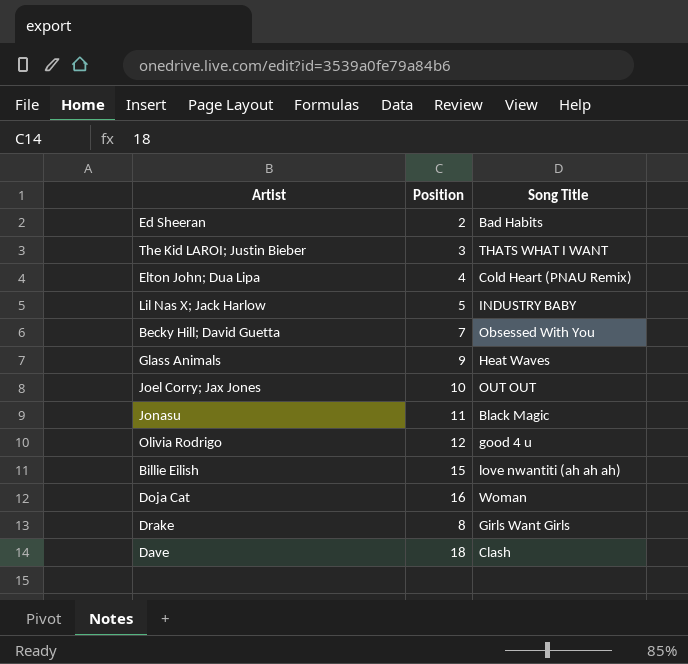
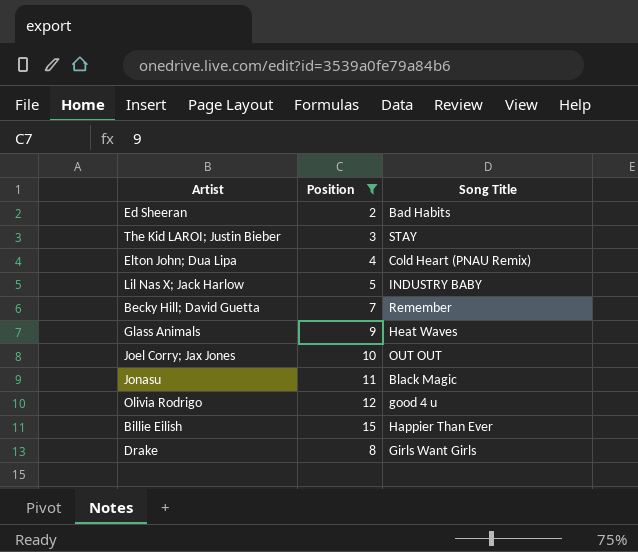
filter: none -> Position <= 15
The Kid LAROI; Justin Bieber | Song Title: THATS WHAT I WANT -> STAY
Becky Hill; David Guetta | Song Title: Obsessed With You -> Remember
Billie Eilish | Song Title: love nwantiti (ah ah ah) -> Happier Than Ever

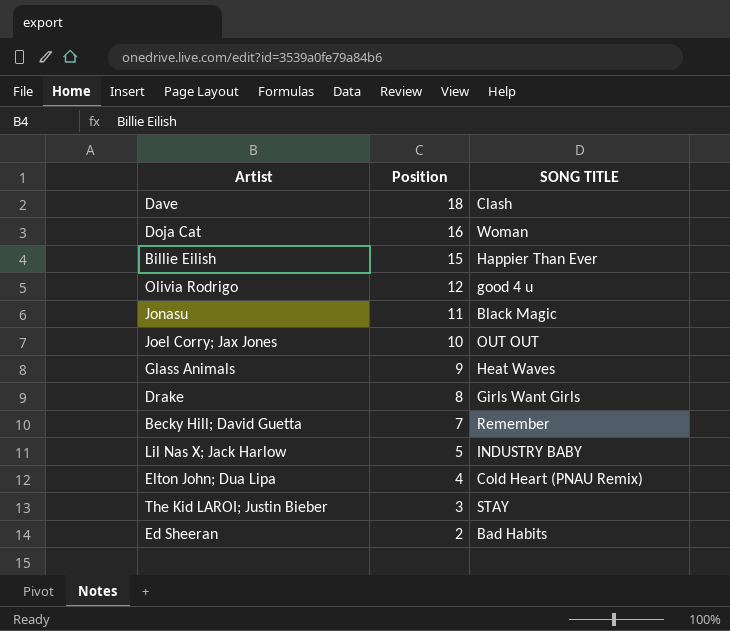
filter: Position <= 15 -> none
row order: none -> Position descending
column name: Song Title -> SONG TITLE

